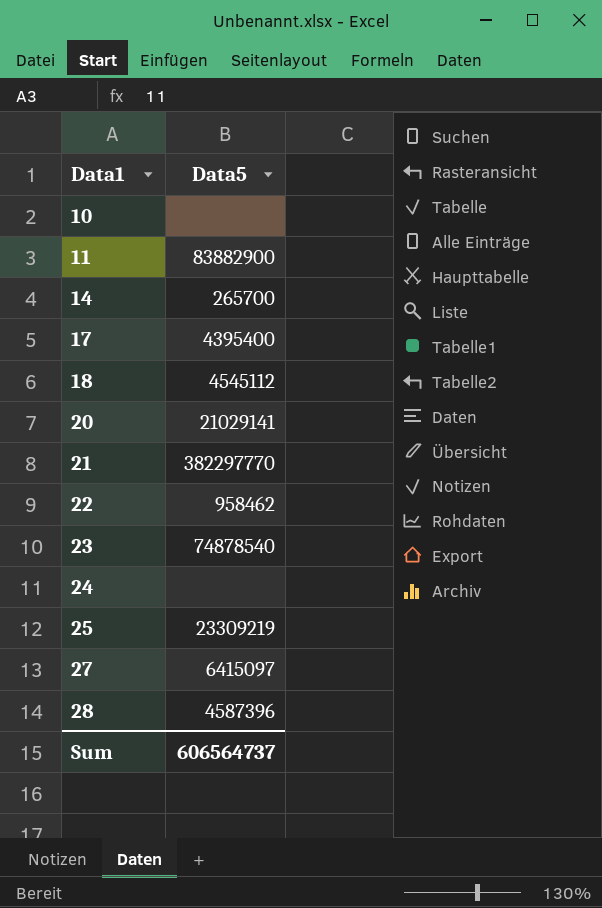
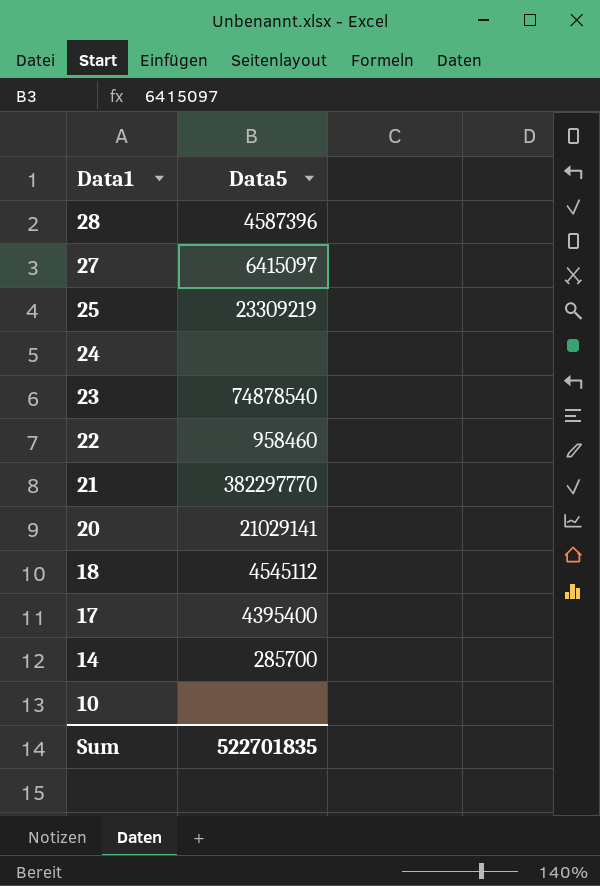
row order: Data1 ascending -> Data1 descending
row 11: 83882900 -> none
22 | Data5: 958462 -> 958460
14 | Data5: 265700 -> 285700
Sum | Data5: 606564737 -> 522701835

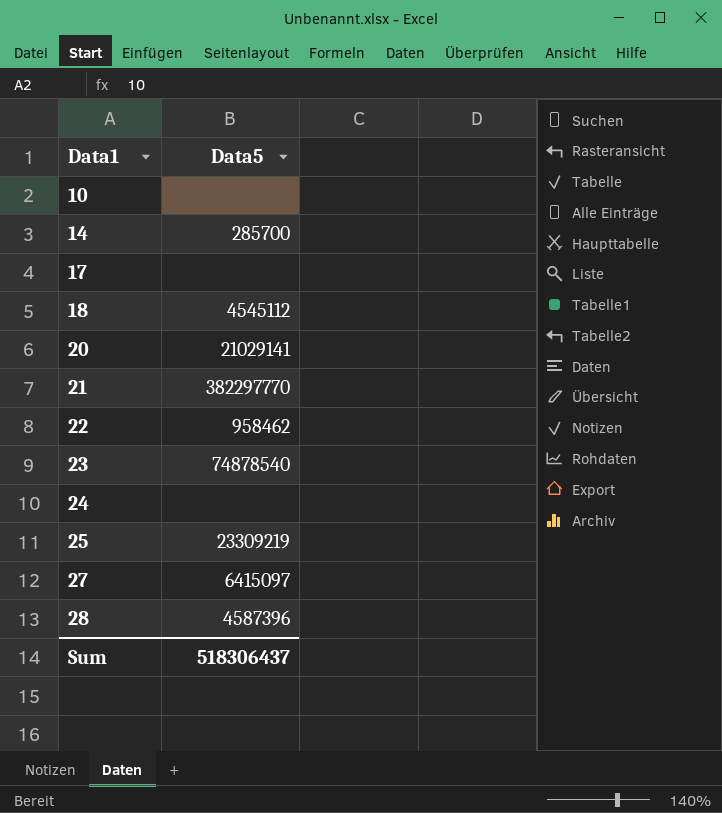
row order: Data1 descending -> Data1 ascending
17 | Data5: 4395400 -> none
22 | Data5: 958460 -> 958462
Sum | Data5: 522701835 -> 518306437

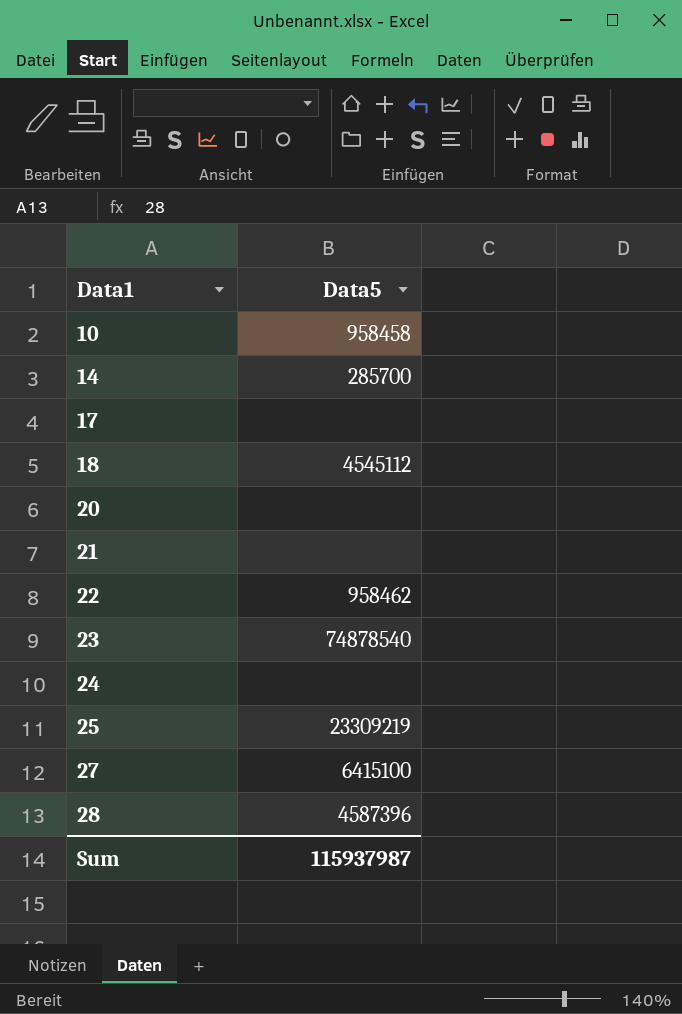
10 | Data5: none -> 958458
20 | Data5: 21029141 -> none
21 | Data5: 382297770 -> none
27 | Data5: 6415097 -> 6415100
Sum | Data5: 518306437 -> 115937987

